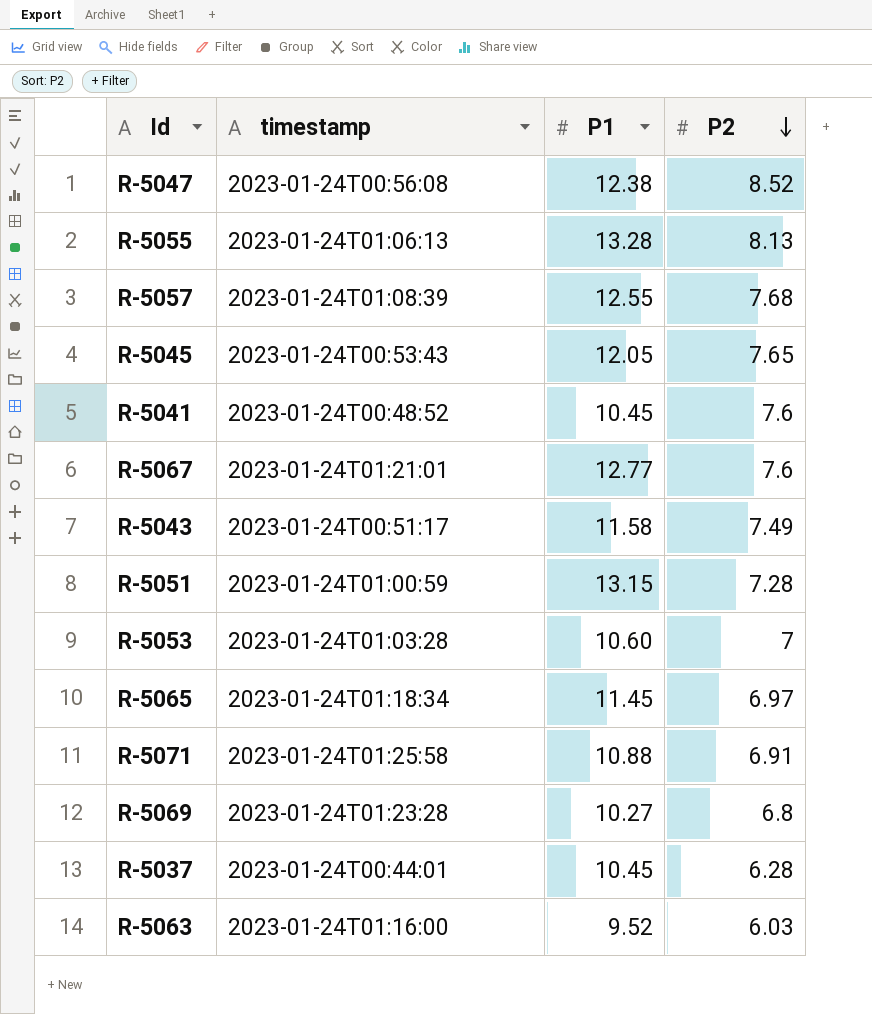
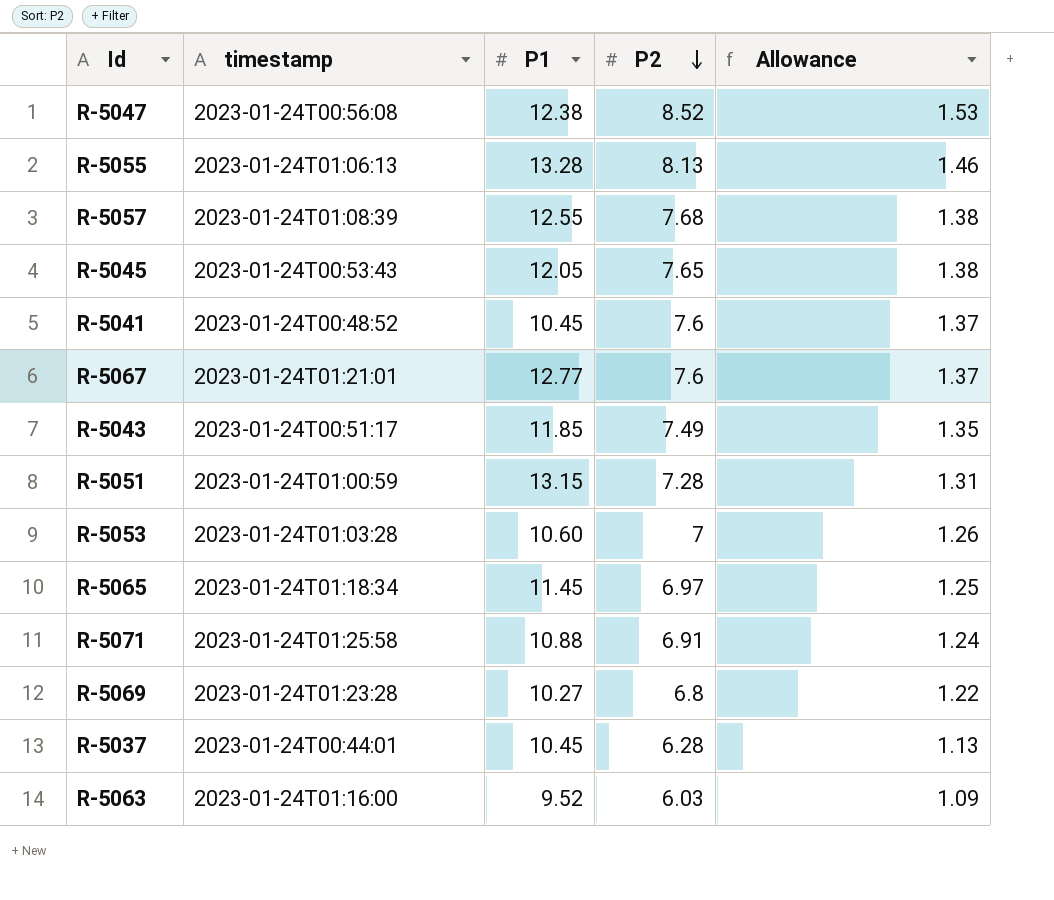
column Allowance | formula: none -> [P2] * 0.18
R-5043 | P1: 11.58 -> 11.85

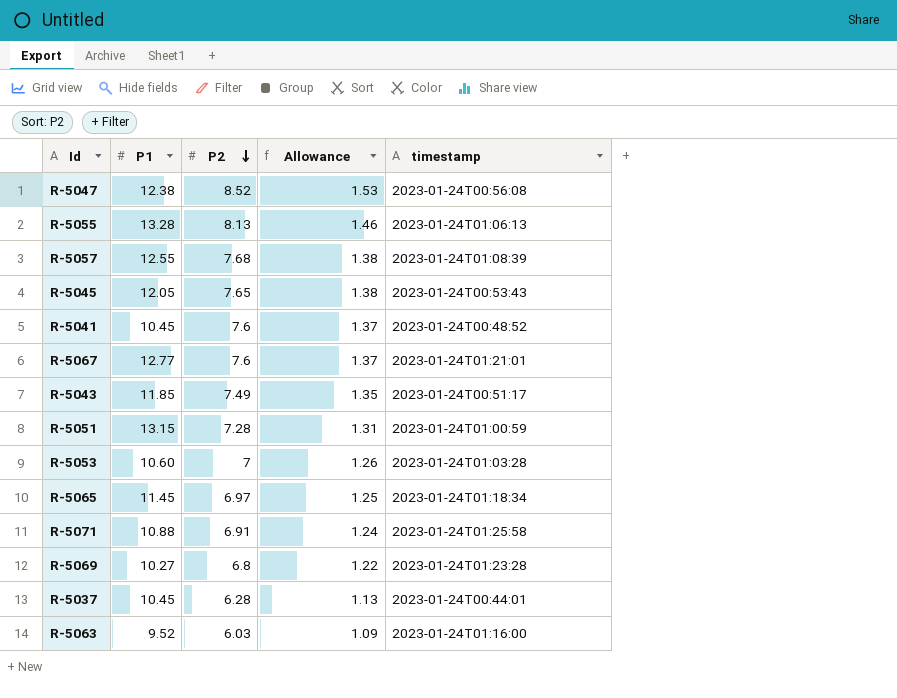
column timestamp | position: 2 -> 5

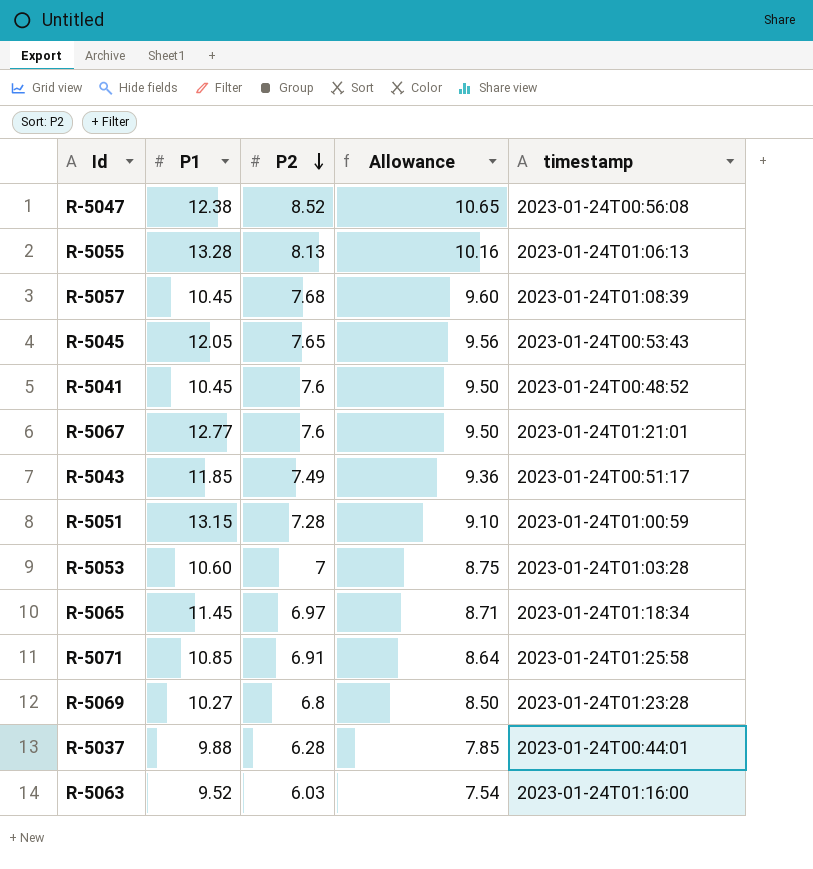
column Allowance | formula: [P2] * 0.18 -> [P2] * 1.25
R-5057 | P1: 12.55 -> 10.45
R-5071 | P1: 10.88 -> 10.85
R-5037 | P1: 10.45 -> 9.88

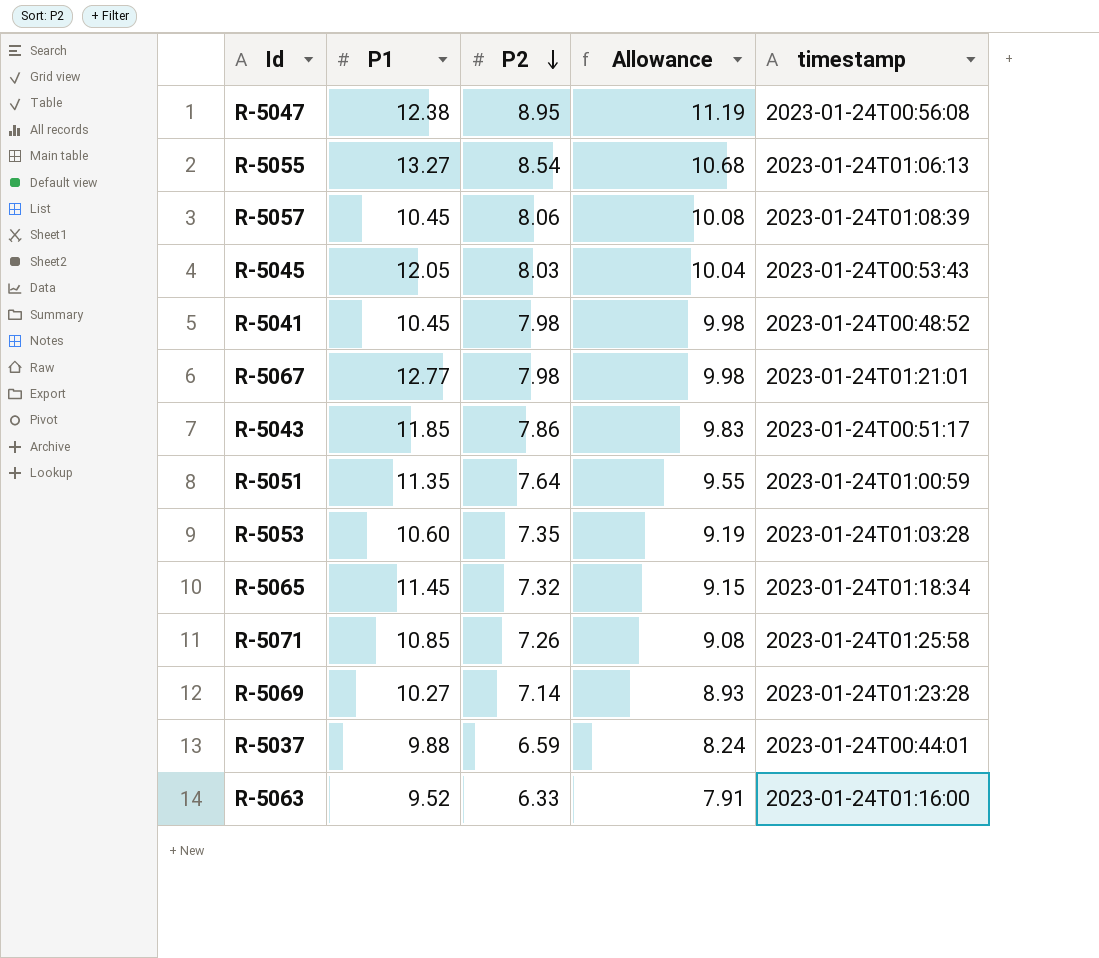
R-5047 | P2: 8.52 -> 8.95
R-5047 | Allowance: 10.65 -> 11.19
R-5055 | P1: 13.28 -> 13.27
R-5055 | P2: 8.13 -> 8.54
R-5055 | Allowance: 10.16 -> 10.68
R-5057 | P2: 7.68 -> 8.06
R-5057 | Allowance: 9.60 -> 10.08
R-5045 | P2: 7.65 -> 8.03
R-5045 | Allowance: 9.56 -> 10.04
R-5041 | P2: 7.6 -> 7.98
R-5041 | Allowance: 9.50 -> 9.98
R-5067 | P2: 7.6 -> 7.98
R-5067 | Allowance: 9.50 -> 9.98
R-5043 | P2: 7.49 -> 7.86
R-5043 | Allowance: 9.36 -> 9.83
R-5051 | P1: 13.15 -> 11.35
R-5051 | P2: 7.28 -> 7.64
R-5051 | Allowance: 9.10 -> 9.55
R-5053 | P2: 7 -> 7.35
R-5053 | Allowance: 8.75 -> 9.19
R-5065 | P2: 6.97 -> 7.32
R-5065 | Allowance: 8.71 -> 9.15
R-5071 | P2: 6.91 -> 7.26
R-5071 | Allowance: 8.64 -> 9.08
R-5069 | P2: 6.8 -> 7.14
R-5069 | Allowance: 8.50 -> 8.93
R-5037 | P2: 6.28 -> 6.59
R-5037 | Allowance: 7.85 -> 8.24
R-5063 | P2: 6.03 -> 6.33
R-5063 | Allowance: 7.54 -> 7.91

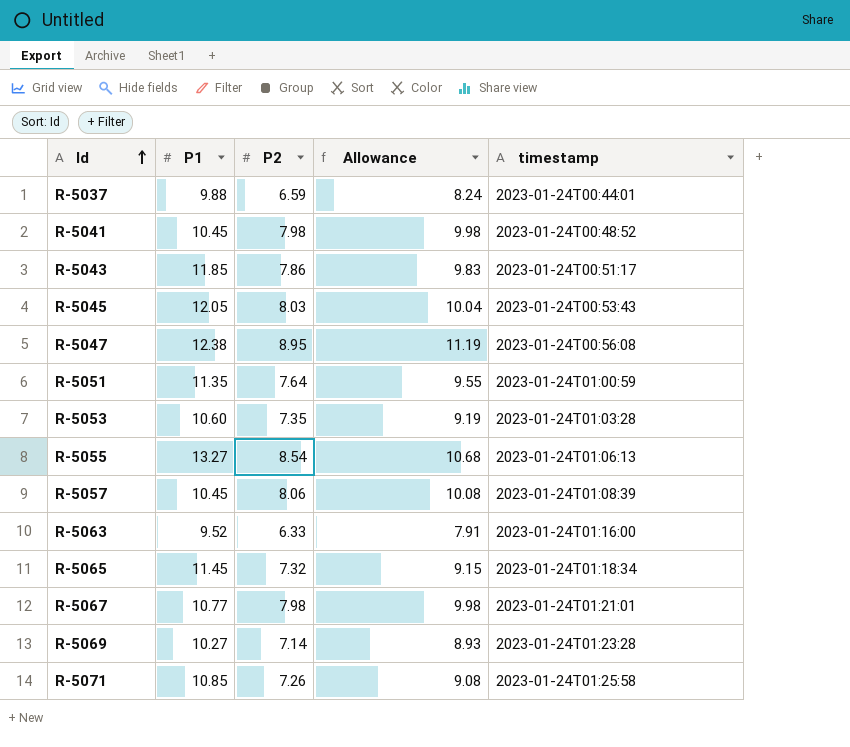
row order: P2 descending -> Id ascending
R-5067 | P1: 12.77 -> 10.77

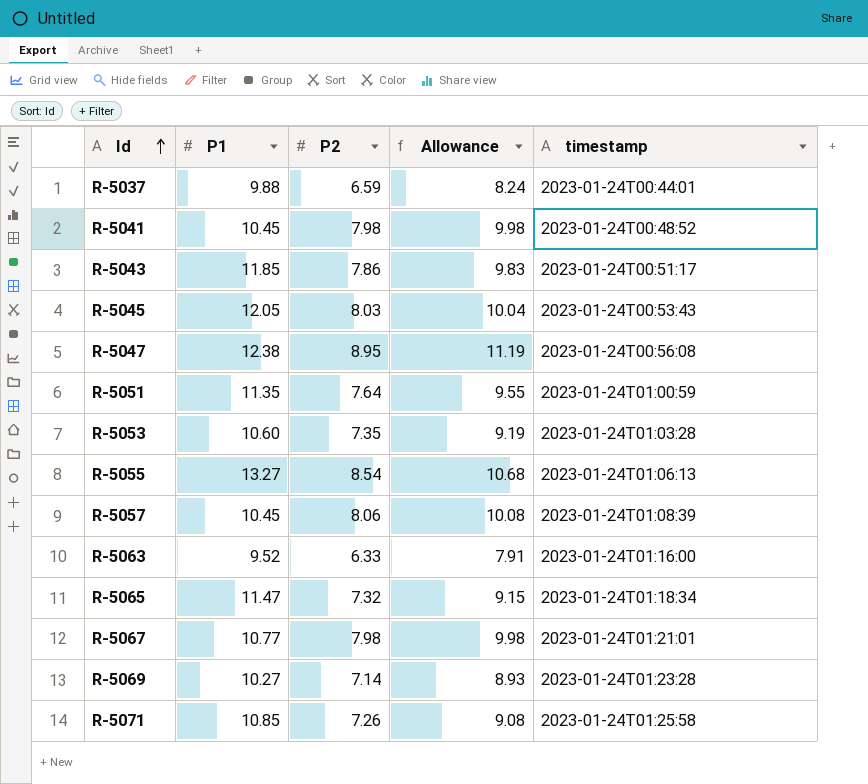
R-5065 | P1: 11.45 -> 11.47

